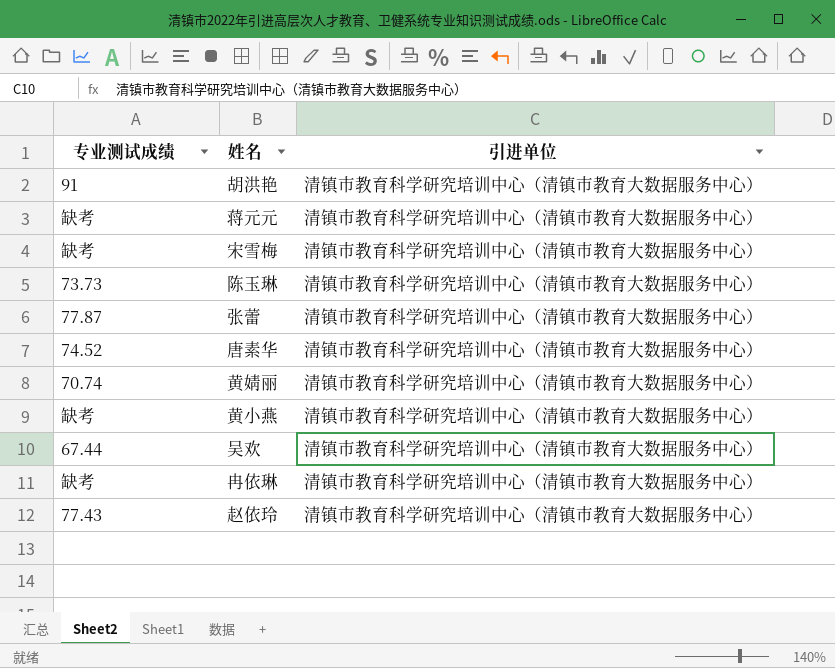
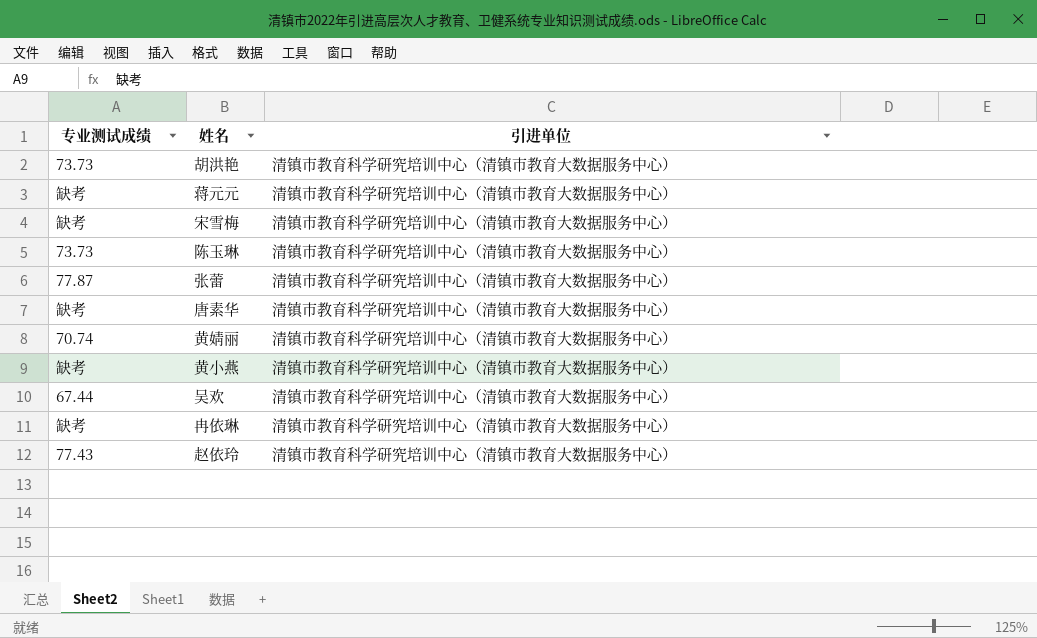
胡洪艳 | 专业测试成绩: 91 -> 73.73
唐素华 | 专业测试成绩: 74.52 -> 缺考

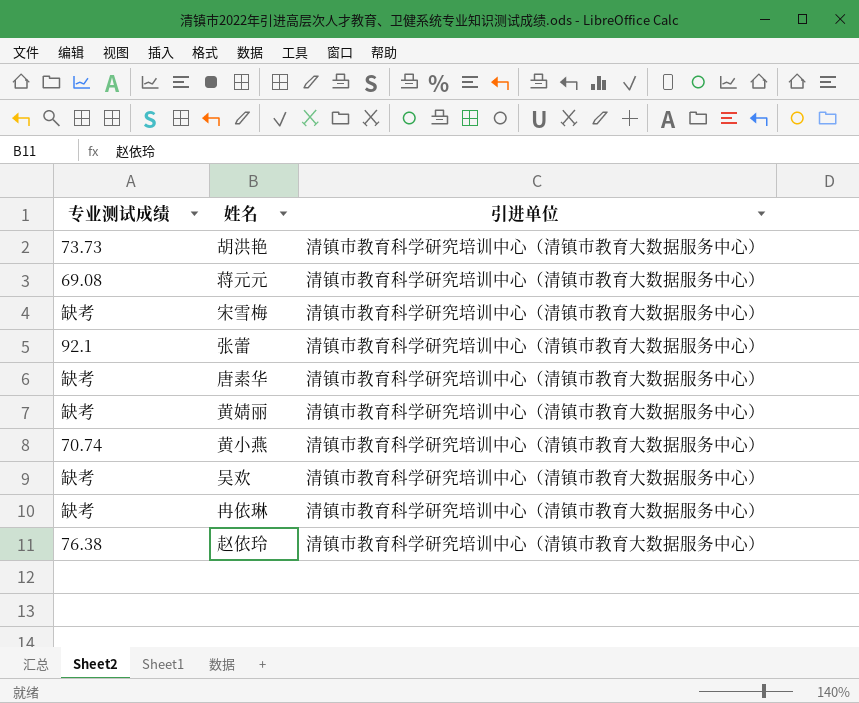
row 陈玉琳: 73.73 | 清镇市教育科学研究培训中心（清镇市教育大数据服务中心） -> none
蒋元元 | 专业测试成绩: 缺考 -> 69.08
张蕾 | 专业测试成绩: 77.87 -> 92.1
黄婧丽 | 专业测试成绩: 70.74 -> 缺考
黄小燕 | 专业测试成绩: 缺考 -> 70.74
吴欢 | 专业测试成绩: 67.44 -> 缺考
赵依玲 | 专业测试成绩: 77.43 -> 76.38

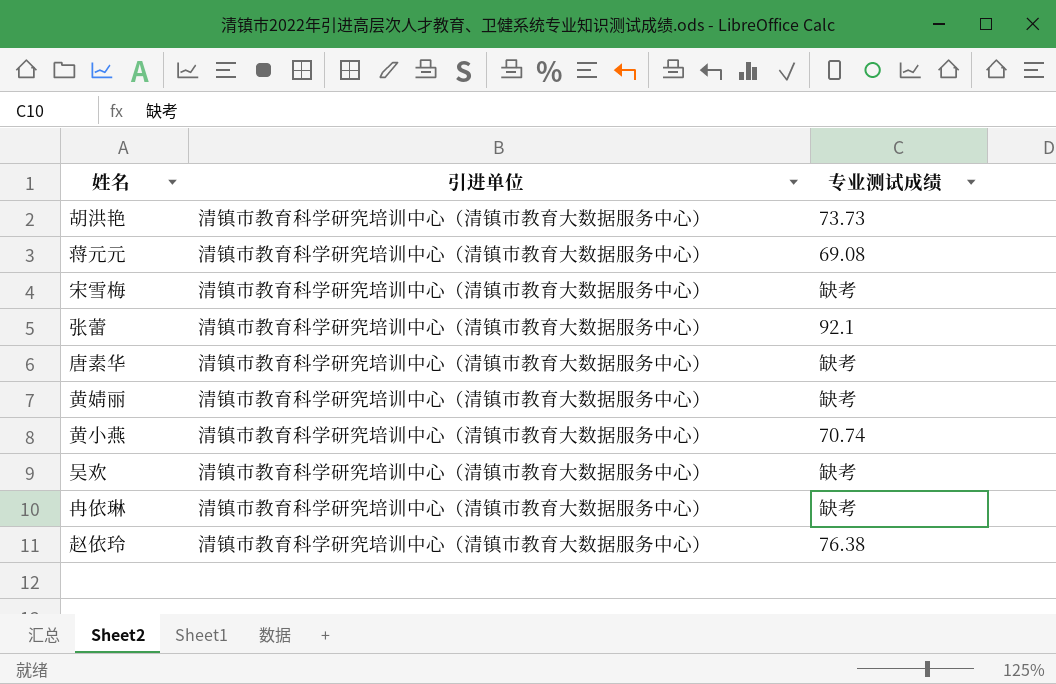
column 专业测试成绩 | position: 1 -> 3

